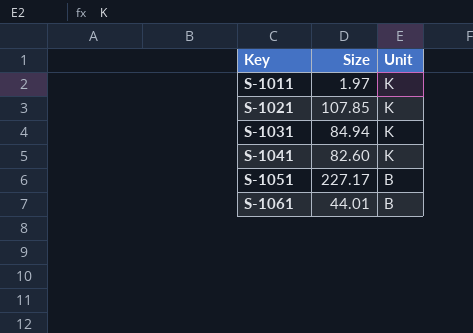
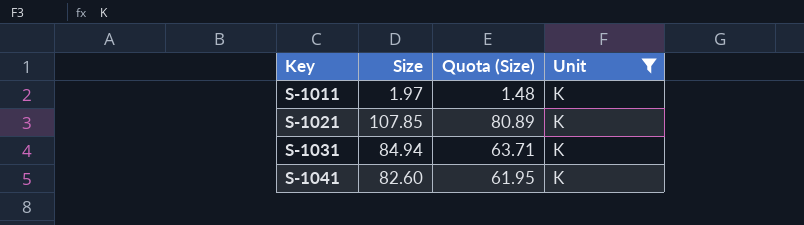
filter: none -> Unit = K
column Quota (Size) | formula: none -> [Size] * 0.75

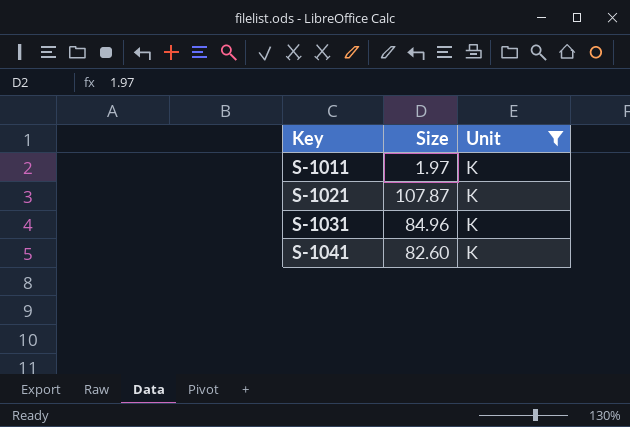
column Quota (Size) | formula: [Size] * 0.75 -> none
S-1021 | Size: 107.85 -> 107.87
S-1031 | Size: 84.94 -> 84.96

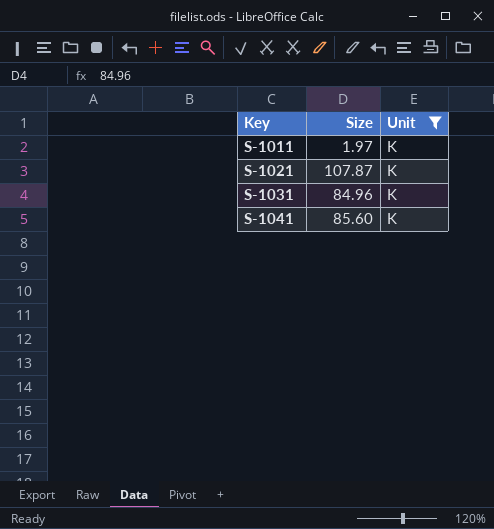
S-1041 | Size: 82.60 -> 85.60

